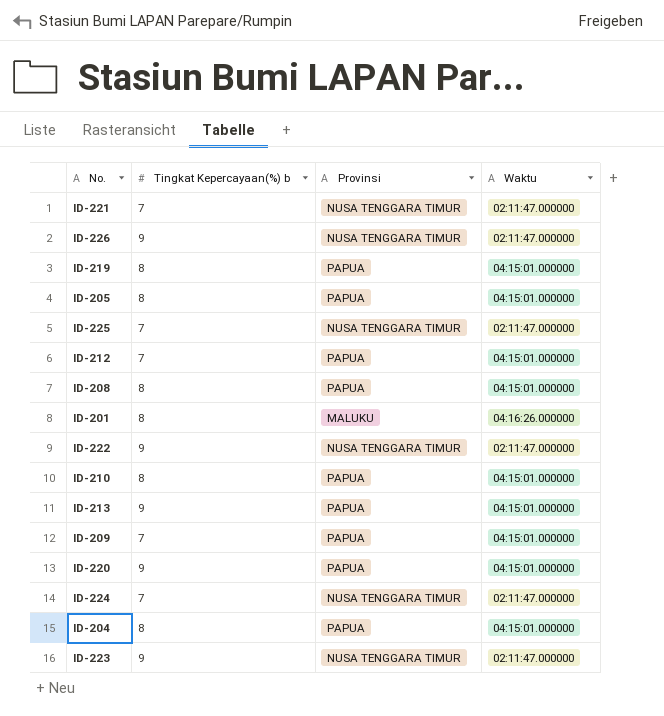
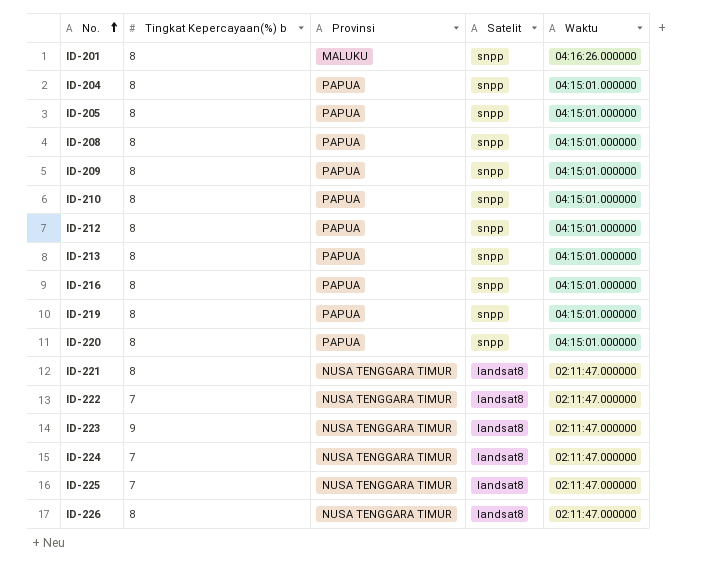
row order: none -> No. ascending
column Satelit | position: none -> 4
ID-209 | Tingkat Kepercayaan(%) b: 7 -> 8
ID-212 | Tingkat Kepercayaan(%) b: 7 -> 8
ID-213 | Tingkat Kepercayaan(%) b: 9 -> 8
row ID-216: none -> 8 | PAPUA | snpp | 04:15:01.000000
ID-220 | Tingkat Kepercayaan(%) b: 9 -> 8
ID-221 | Tingkat Kepercayaan(%) b: 7 -> 8
ID-222 | Tingkat Kepercayaan(%) b: 9 -> 7
ID-226 | Tingkat Kepercayaan(%) b: 9 -> 8

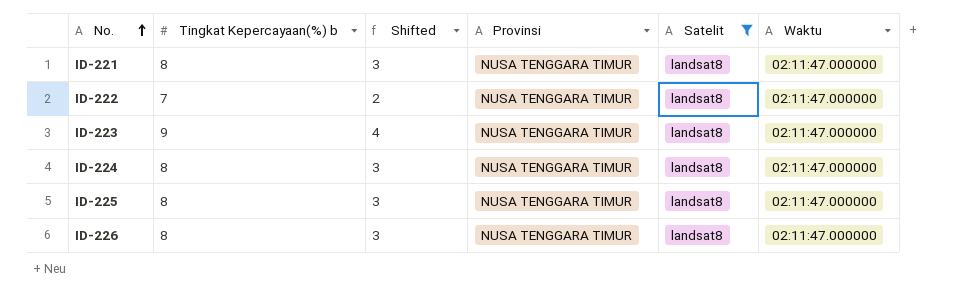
filter: none -> Satelit = landsat8
column Shifted | formula: none -> [Tingkat Kepercayaan(%) b] - 5
ID-224 | Tingkat Kepercayaan(%) b: 7 -> 8
ID-225 | Tingkat Kepercayaan(%) b: 7 -> 8

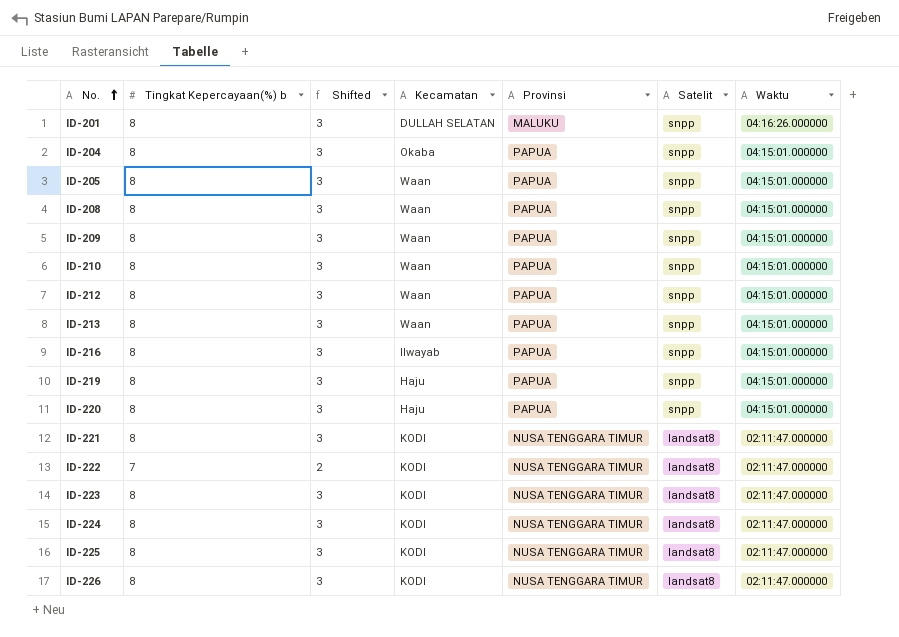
filter: Satelit = landsat8 -> none
column Kecamatan | position: none -> 4
ID-223 | Tingkat Kepercayaan(%) b: 9 -> 8
ID-223 | Shifted: 4 -> 3

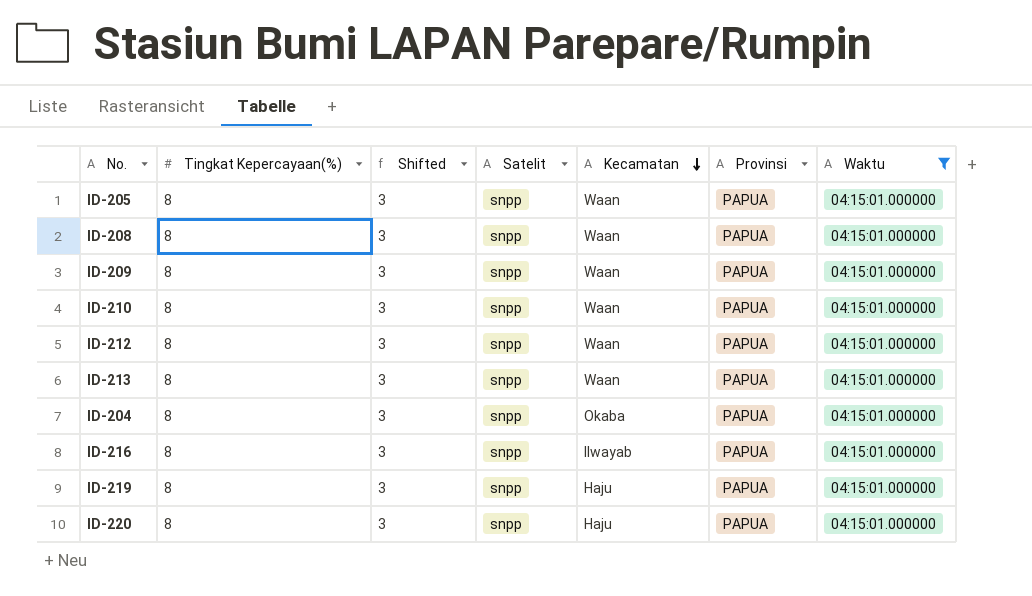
filter: none -> Waktu = 04:15:01.000000
row order: No. ascending -> Kecamatan descending
column name: Tingkat Kepercayaan(%) b -> Tingkat Kepercayaan(%)
column Satelit | position: 6 -> 4

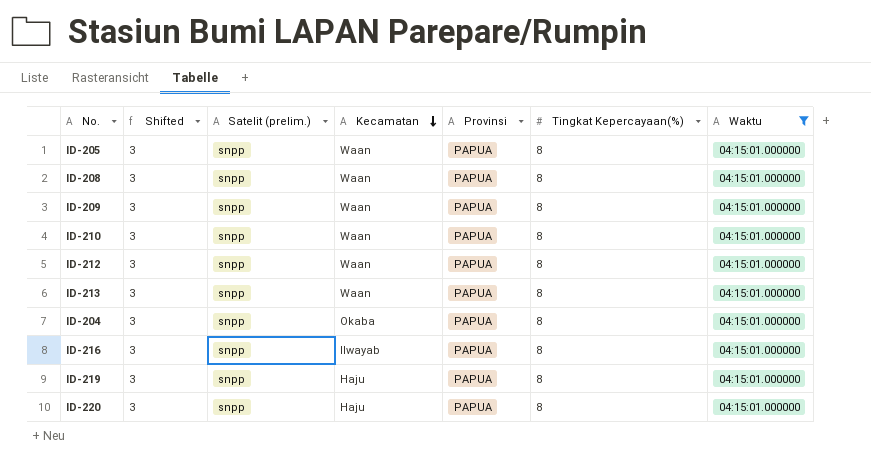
column name: Satelit -> Satelit (prelim.)
column Tingkat Kepercayaan(%) | position: 2 -> 6

